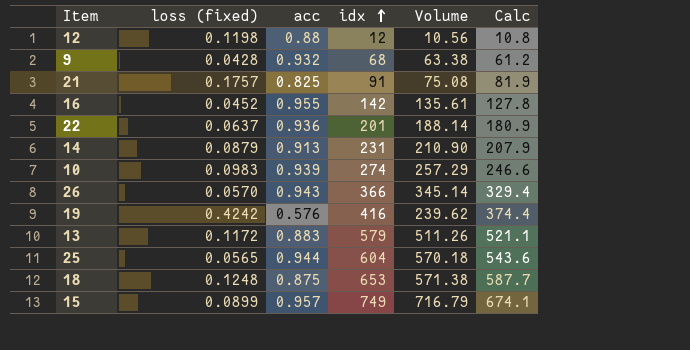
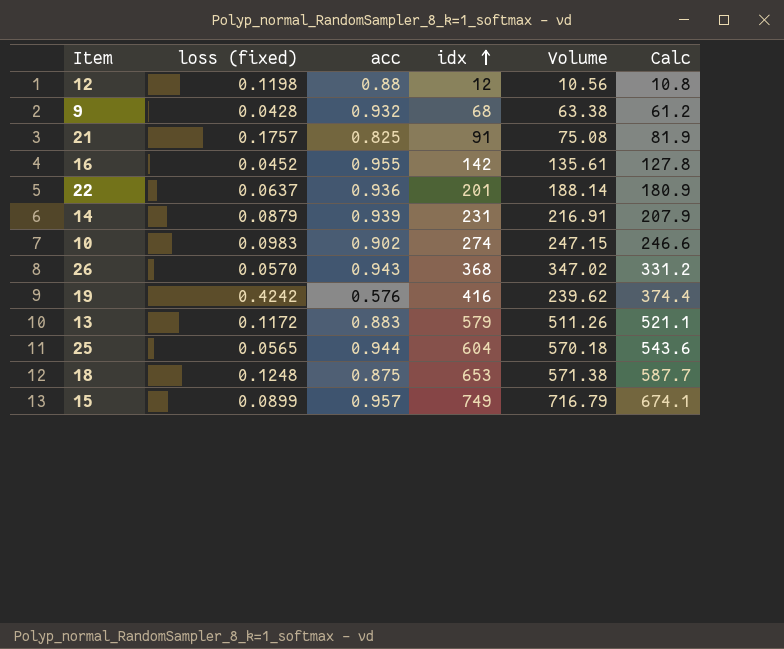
14 | acc: 0.913 -> 0.939
14 | Volume: 210.90 -> 216.91
10 | acc: 0.939 -> 0.902
10 | Volume: 257.29 -> 247.15
26 | idx: 366 -> 368
26 | Volume: 345.14 -> 347.02
26 | Calc: 329.4 -> 331.2

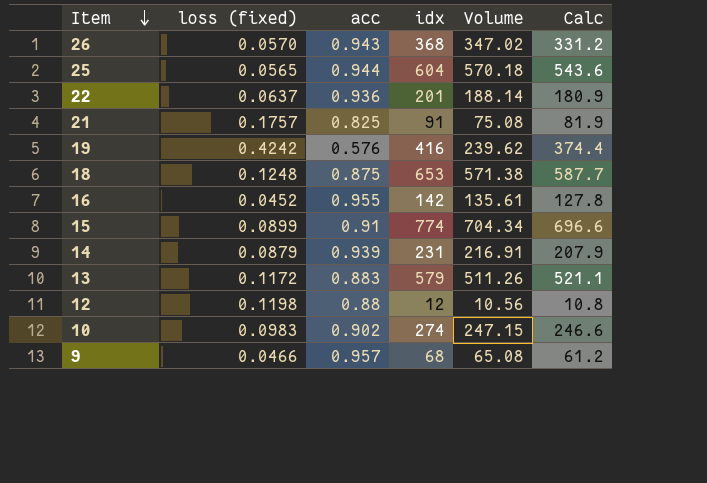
row order: idx ascending -> Item descending
15 | acc: 0.957 -> 0.91
15 | idx: 749 -> 774
15 | Volume: 716.79 -> 704.34
15 | Calc: 674.1 -> 696.6
9 | loss (fixed): 0.0428 -> 0.0466
9 | acc: 0.932 -> 0.957
9 | Volume: 63.38 -> 65.08

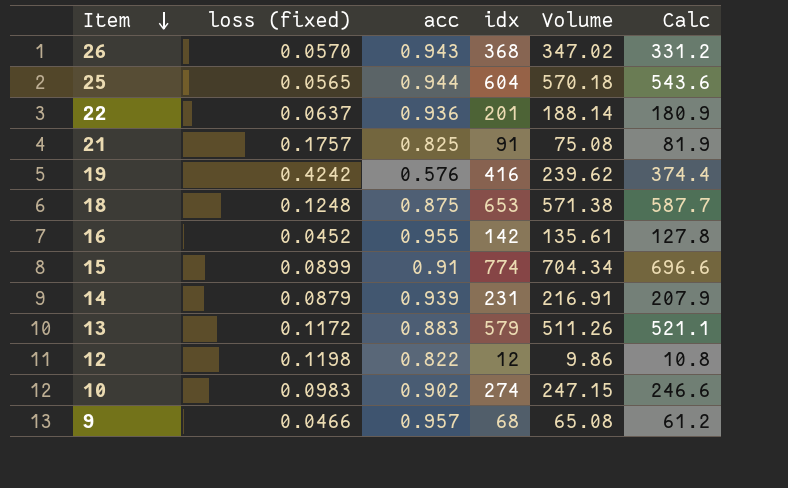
12 | acc: 0.88 -> 0.822
12 | Volume: 10.56 -> 9.86

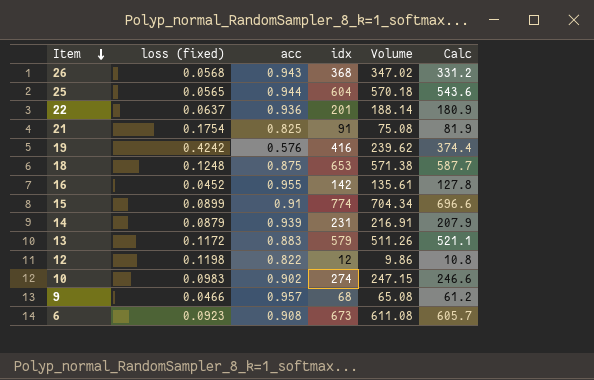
26 | loss (fixed): 0.0570 -> 0.0568
21 | loss (fixed): 0.1757 -> 0.1754
row 6: none -> 0.0923 | 0.908 | 673 | 611.08 | 605.7

